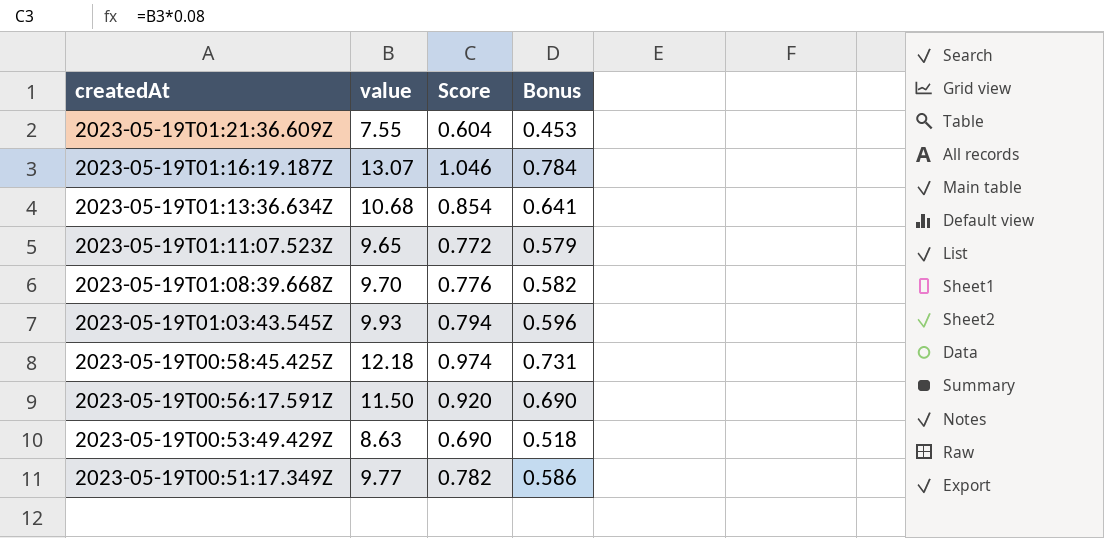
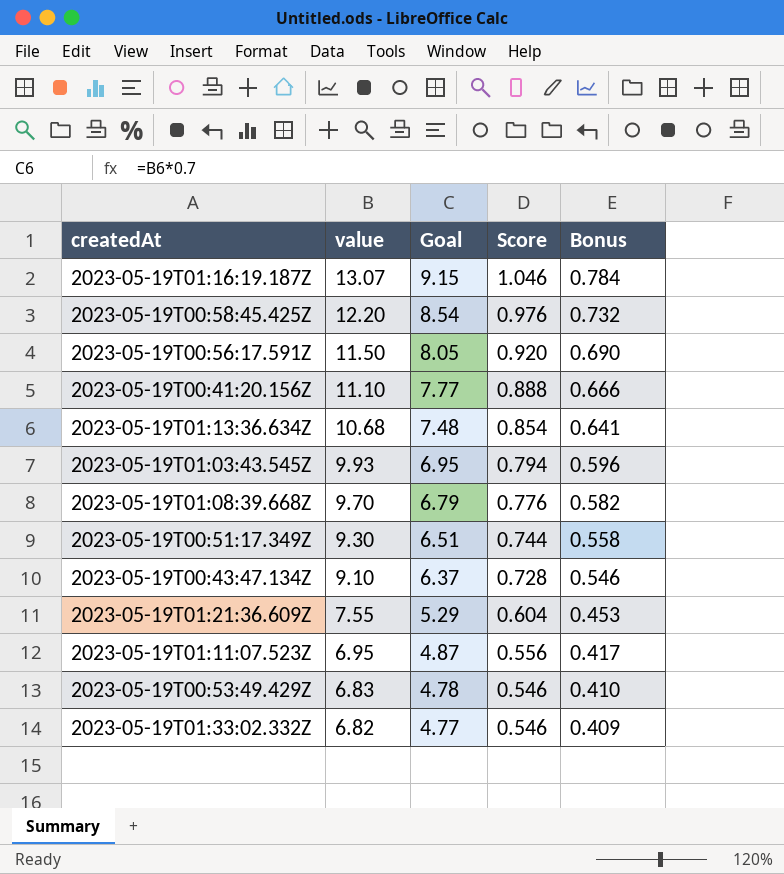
row order: createdAt descending -> value descending
column Goal | formula: none -> [value] * 0.7
2023-05-19T00:58:45.425Z | value: 12.18 -> 12.20
2023-05-19T00:58:45.425Z | Score: 0.974 -> 0.976
2023-05-19T00:58:45.425Z | Bonus: 0.731 -> 0.732
row 2023-05-19T00:41:20.156Z: none -> 11.10 | 7.77 | 0.888 | 0.666
2023-05-19T00:51:17.349Z | value: 9.77 -> 9.30
2023-05-19T00:51:17.349Z | Score: 0.782 -> 0.744
2023-05-19T00:51:17.349Z | Bonus: 0.586 -> 0.558
row 2023-05-19T00:43:47.134Z: none -> 9.10 | 6.37 | 0.728 | 0.546
2023-05-19T01:11:07.523Z | value: 9.65 -> 6.95
2023-05-19T01:11:07.523Z | Score: 0.772 -> 0.556
2023-05-19T01:11:07.523Z | Bonus: 0.579 -> 0.417
2023-05-19T00:53:49.429Z | value: 8.63 -> 6.83
2023-05-19T00:53:49.429Z | Score: 0.690 -> 0.546
2023-05-19T00:53:49.429Z | Bonus: 0.518 -> 0.410
row 2023-05-19T01:33:02.332Z: none -> 6.82 | 4.77 | 0.546 | 0.409

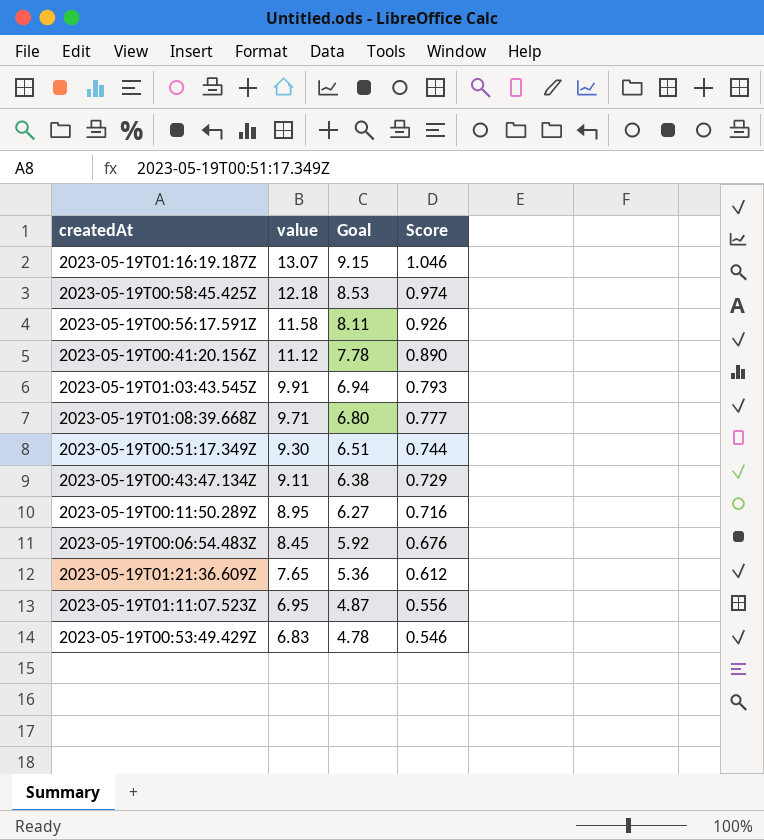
column Bonus | formula: [value] * 0.06 -> none
row 2023-05-19T01:13:36.634Z: 10.68 | 7.48 | 0.854 | 0.641 -> none
row 2023-05-19T01:33:02.332Z: 6.82 | 4.77 | 0.546 | 0.409 -> none
2023-05-19T00:58:45.425Z | value: 12.20 -> 12.18
2023-05-19T00:58:45.425Z | Goal: 8.54 -> 8.53
2023-05-19T00:58:45.425Z | Score: 0.976 -> 0.974
2023-05-19T00:56:17.591Z | value: 11.50 -> 11.58
2023-05-19T00:56:17.591Z | Goal: 8.05 -> 8.11
2023-05-19T00:56:17.591Z | Score: 0.920 -> 0.926
2023-05-19T00:41:20.156Z | value: 11.10 -> 11.12
2023-05-19T00:41:20.156Z | Goal: 7.77 -> 7.78
2023-05-19T00:41:20.156Z | Score: 0.888 -> 0.890
2023-05-19T01:03:43.545Z | value: 9.93 -> 9.91
2023-05-19T01:03:43.545Z | Goal: 6.95 -> 6.94
2023-05-19T01:03:43.545Z | Score: 0.794 -> 0.793
2023-05-19T01:08:39.668Z | value: 9.70 -> 9.71
2023-05-19T01:08:39.668Z | Goal: 6.79 -> 6.80
2023-05-19T01:08:39.668Z | Score: 0.776 -> 0.777
2023-05-19T00:43:47.134Z | value: 9.10 -> 9.11
2023-05-19T00:43:47.134Z | Goal: 6.37 -> 6.38
2023-05-19T00:43:47.134Z | Score: 0.728 -> 0.729
row 2023-05-19T00:11:50.289Z: none -> 8.95 | 6.27 | 0.716
row 2023-05-19T00:06:54.483Z: none -> 8.45 | 5.92 | 0.676
2023-05-19T01:21:36.609Z | value: 7.55 -> 7.65
2023-05-19T01:21:36.609Z | Goal: 5.29 -> 5.36
2023-05-19T01:21:36.609Z | Score: 0.604 -> 0.612

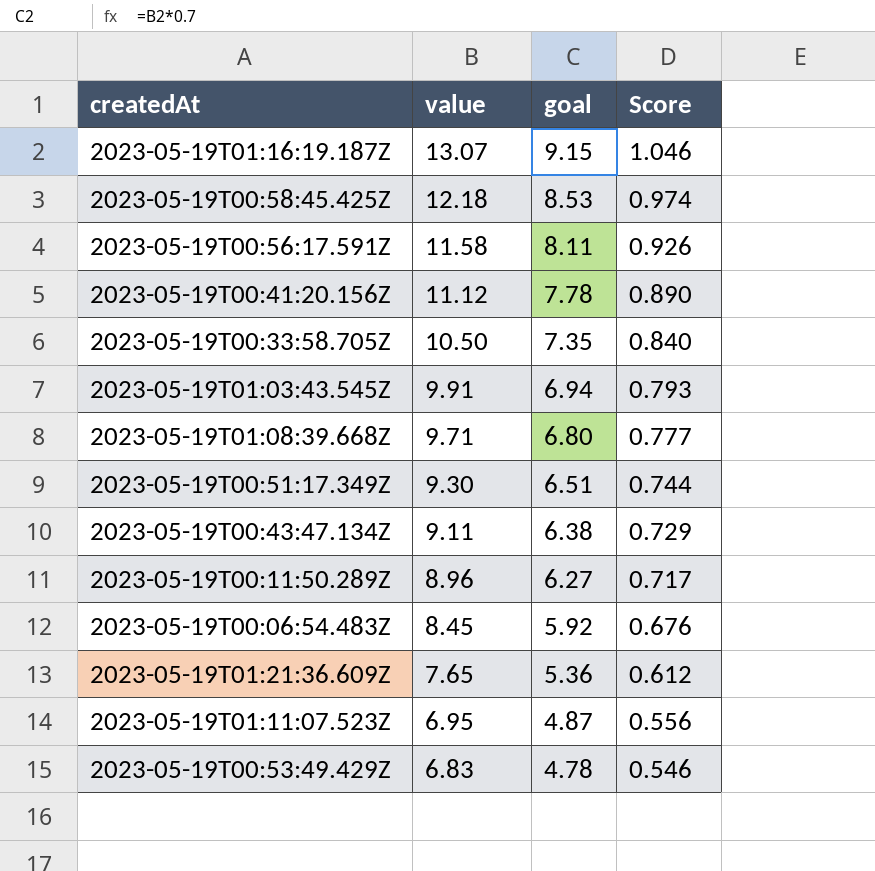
column name: Goal -> goal
row 2023-05-19T00:33:58.705Z: none -> 10.50 | 7.35 | 0.840
2023-05-19T00:11:50.289Z | value: 8.95 -> 8.96
2023-05-19T00:11:50.289Z | Score: 0.716 -> 0.717

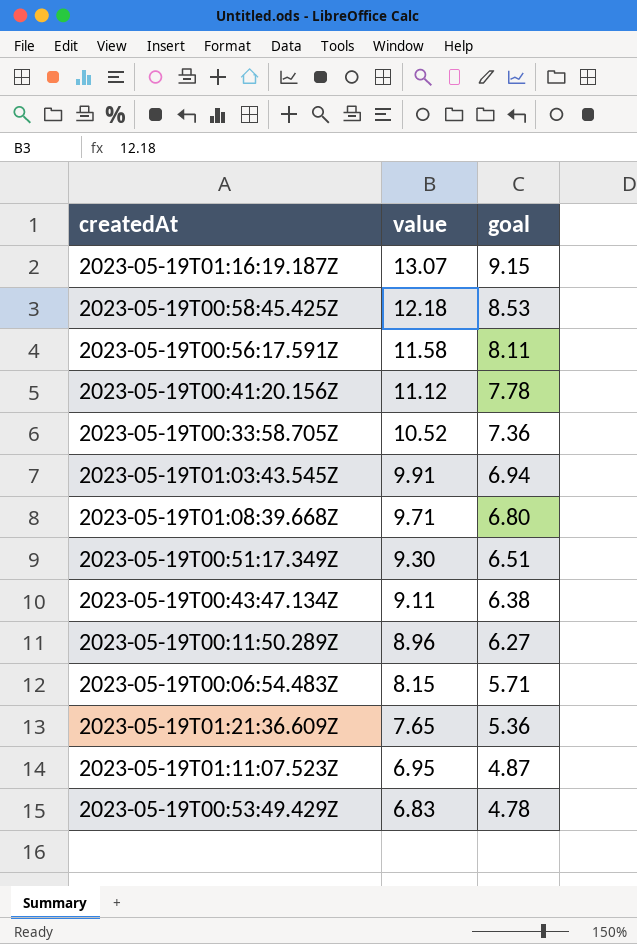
column Score | formula: [value] * 0.08 -> none
2023-05-19T00:33:58.705Z | value: 10.50 -> 10.52
2023-05-19T00:33:58.705Z | goal: 7.35 -> 7.36
2023-05-19T00:06:54.483Z | value: 8.45 -> 8.15
2023-05-19T00:06:54.483Z | goal: 5.92 -> 5.71

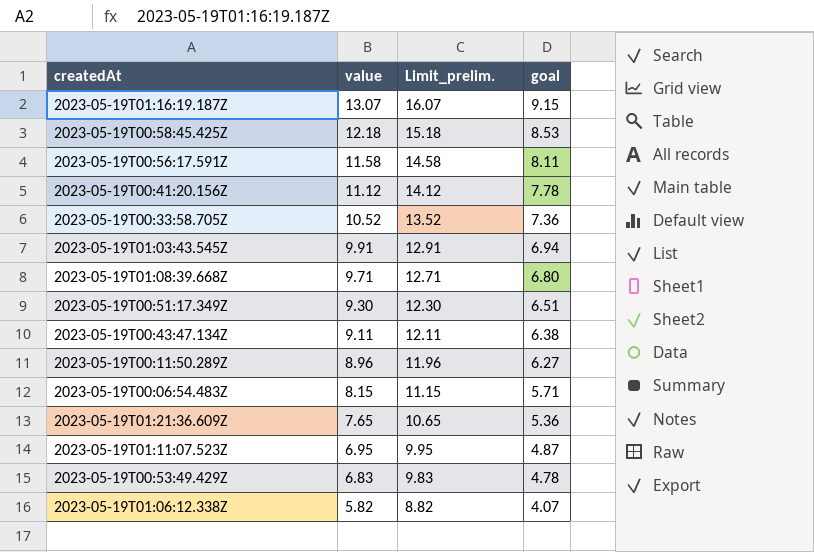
column Limit_prelim. | formula: none -> [value] + 3
row 2023-05-19T01:06:12.338Z: none -> 5.82 | 8.82 | 4.07

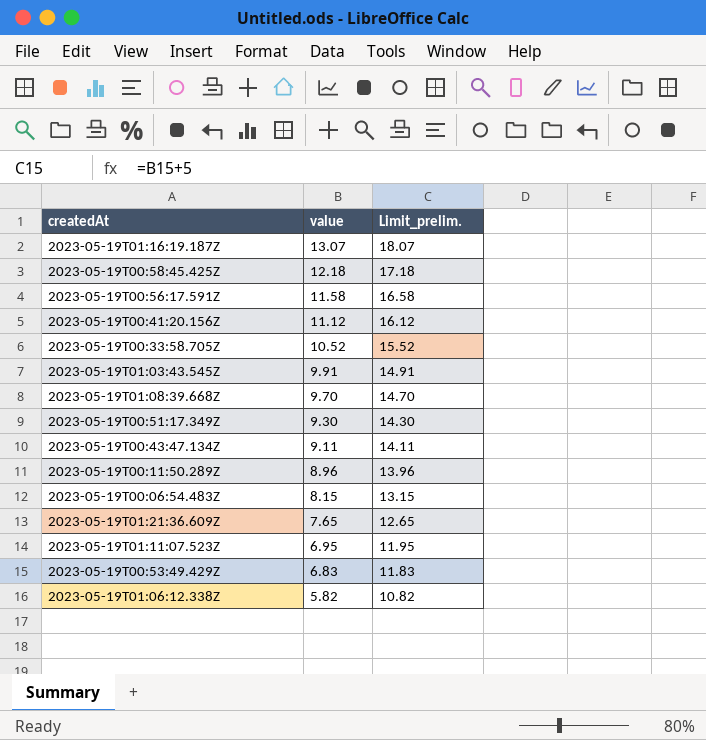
column goal | formula: [value] * 0.7 -> none
column Limit_prelim. | formula: [value] + 3 -> [value] + 5
2023-05-19T01:08:39.668Z | value: 9.71 -> 9.70

